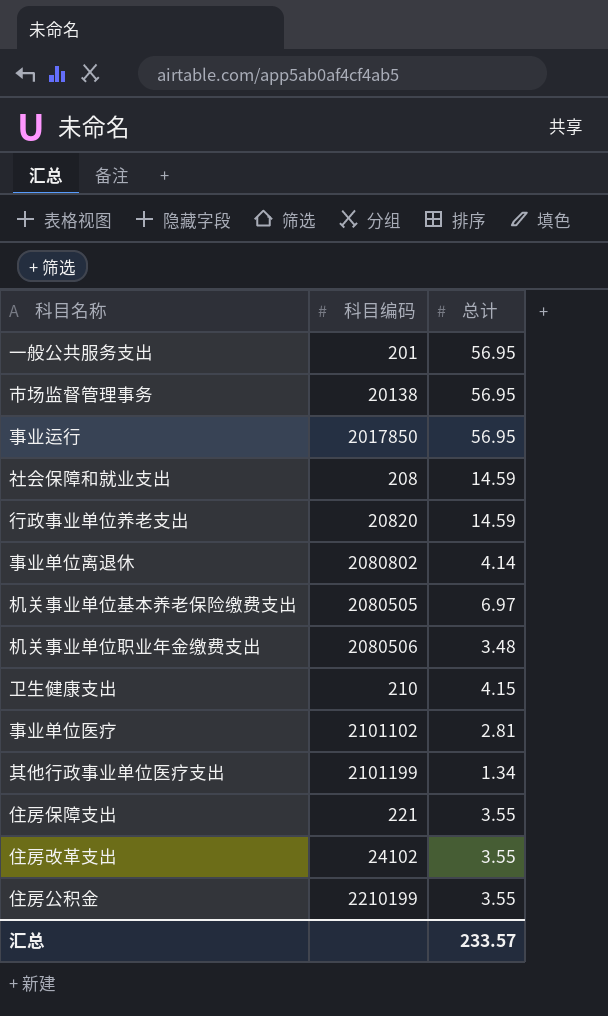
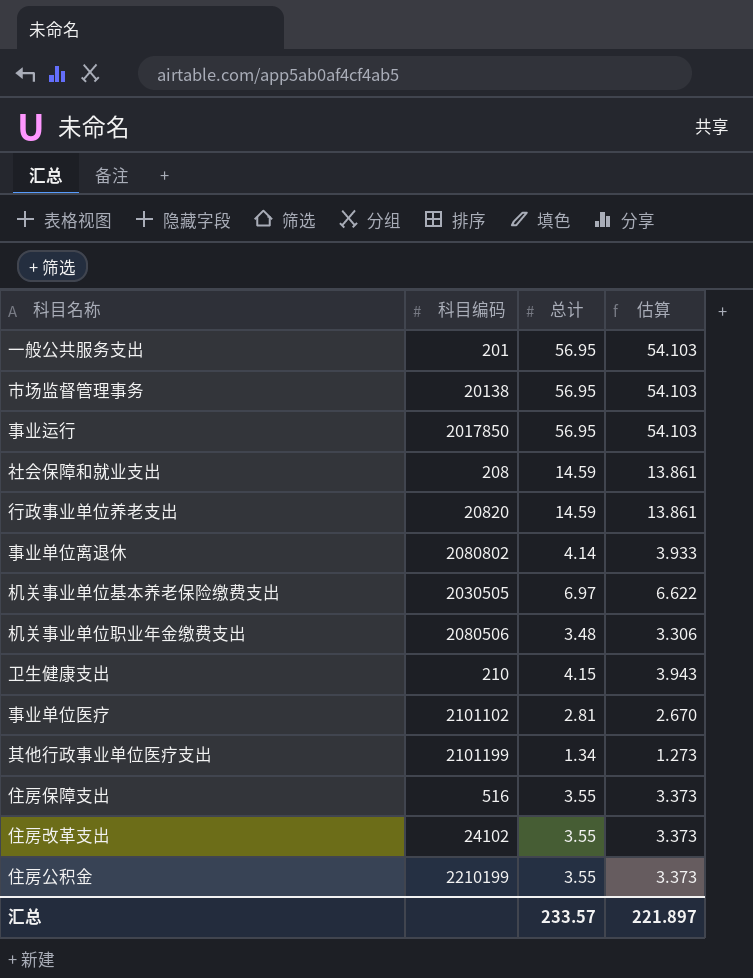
column 估算 | formula: none -> [总计] * 0.95
机关事业单位基本养老保险缴费支出 | 科目编码: 2080505 -> 2030505
住房保障支出 | 科目编码: 221 -> 516

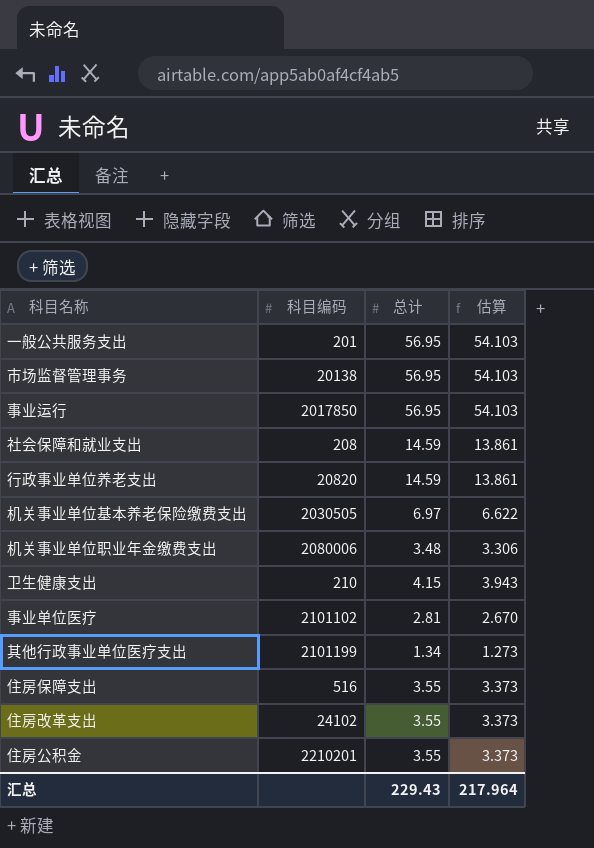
row 事业单位离退休: 2080802 | 4.14 | 3.933 -> none
机关事业单位职业年金缴费支出 | 科目编码: 2080506 -> 2080006
住房公积金 | 科目编码: 2210199 -> 2210201
汇总 | 总计: 233.57 -> 229.43
汇总 | 估算: 221.897 -> 217.964

